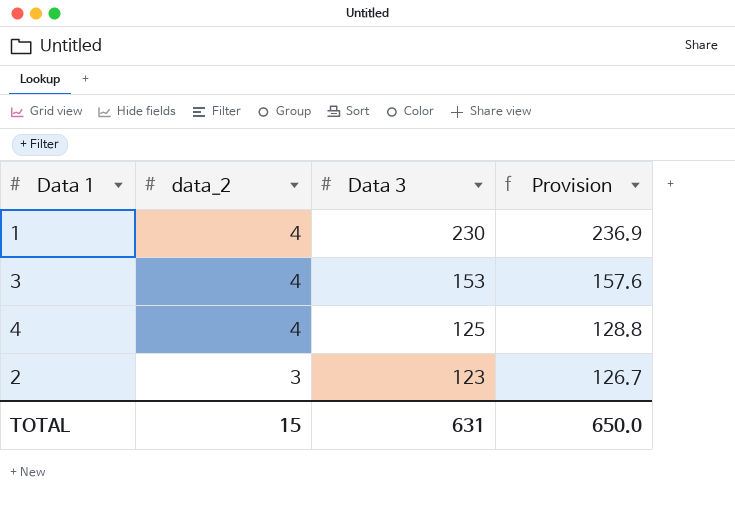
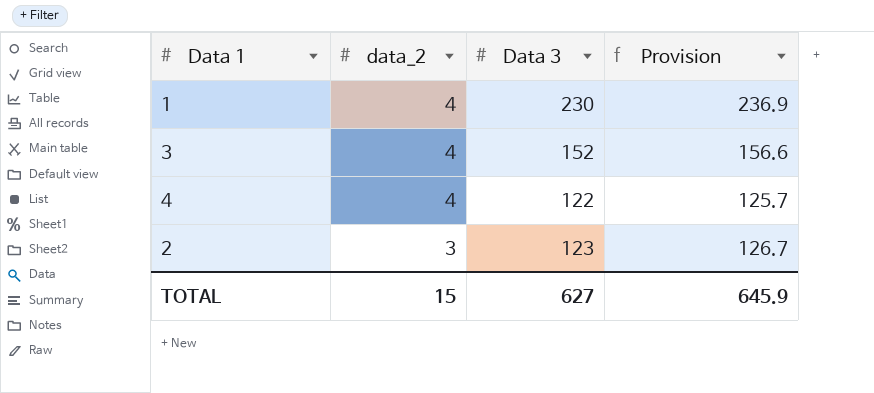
3 | Data 3: 153 -> 152
3 | Provision: 157.6 -> 156.6
4 | Data 3: 125 -> 122
4 | Provision: 128.8 -> 125.7
TOTAL | Data 3: 631 -> 627
TOTAL | Provision: 650.0 -> 645.9

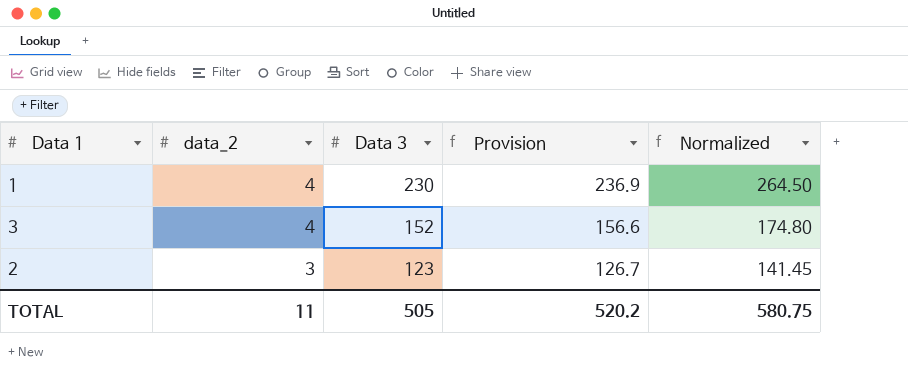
column Normalized | formula: none -> [Data 3] * 1.15
row 4: 4 | 122 | 125.7 -> none
TOTAL | data_2: 15 -> 11
TOTAL | Data 3: 627 -> 505
TOTAL | Provision: 645.9 -> 520.2

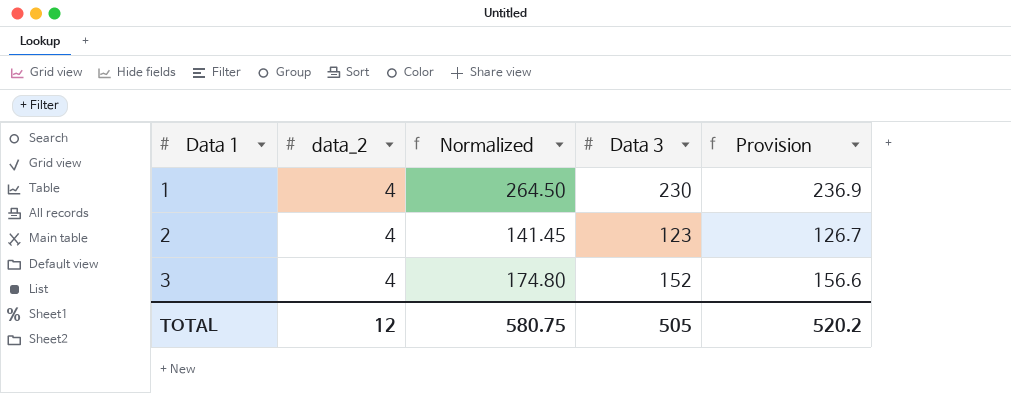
row order: data_2 descending -> Data 1 ascending
column Normalized | position: 5 -> 3
2 | data_2: 3 -> 4
TOTAL | data_2: 11 -> 12

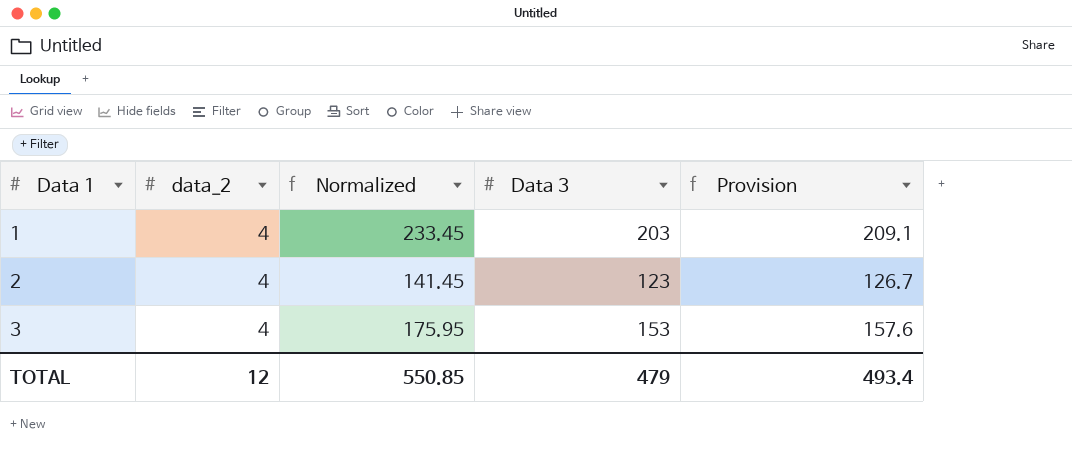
1 | Normalized: 264.50 -> 233.45
1 | Data 3: 230 -> 203
1 | Provision: 236.9 -> 209.1
3 | Normalized: 174.80 -> 175.95
3 | Data 3: 152 -> 153
3 | Provision: 156.6 -> 157.6
TOTAL | Normalized: 580.75 -> 550.85
TOTAL | Data 3: 505 -> 479
TOTAL | Provision: 520.2 -> 493.4

